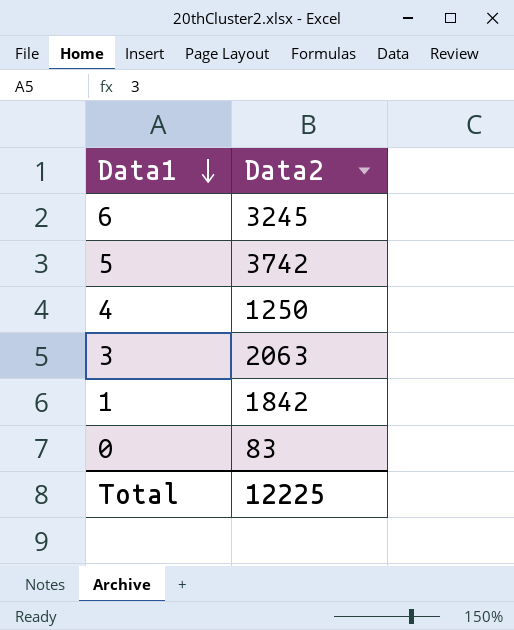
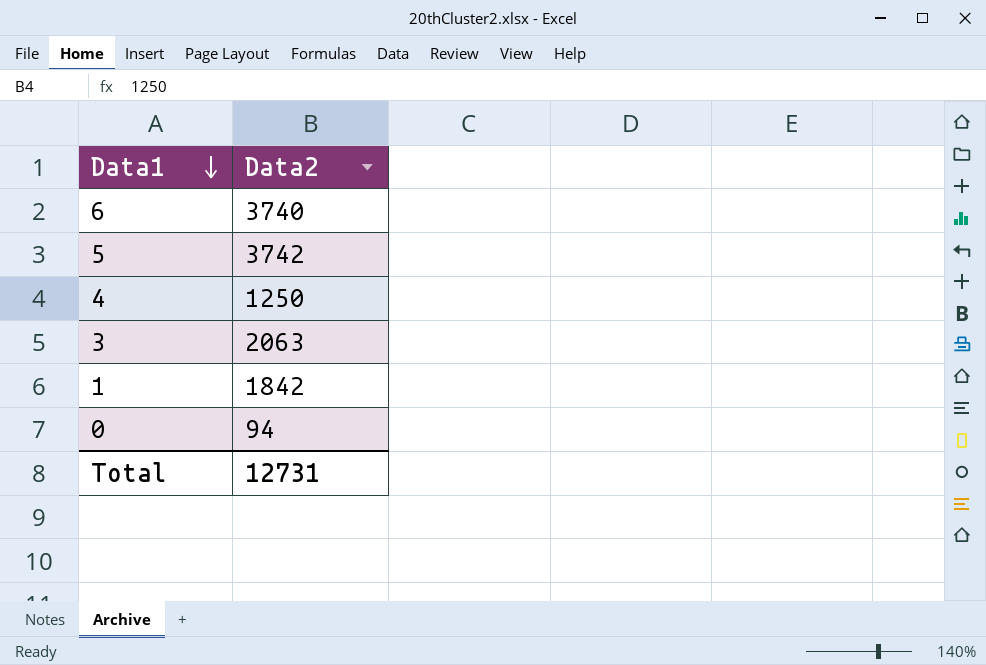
6 | Data2: 3245 -> 3740
0 | Data2: 83 -> 94
Total | Data2: 12225 -> 12731

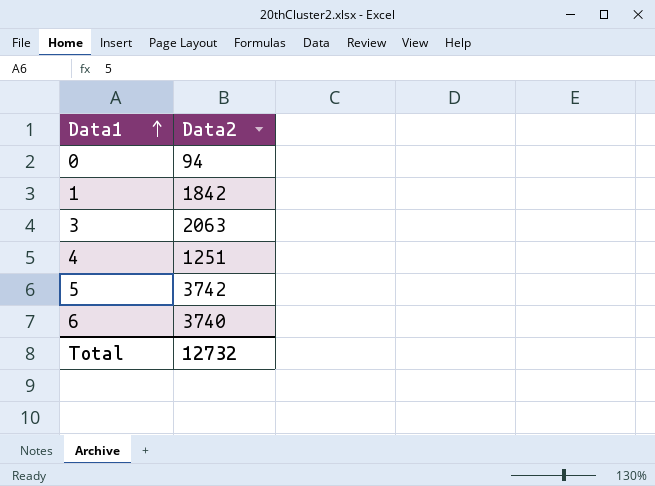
row order: Data1 descending -> Data1 ascending
4 | Data2: 1250 -> 1251
Total | Data2: 12731 -> 12732

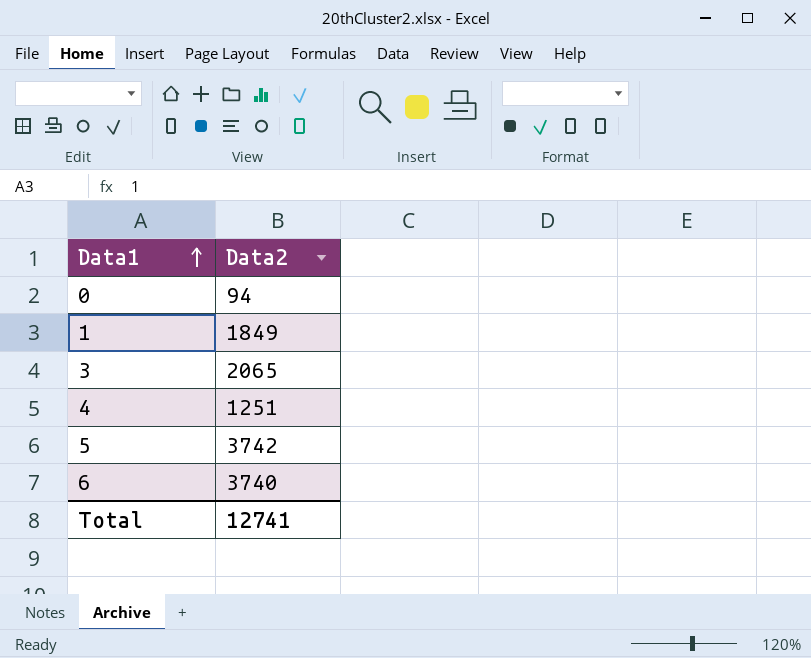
1 | Data2: 1842 -> 1849
3 | Data2: 2063 -> 2065
Total | Data2: 12732 -> 12741

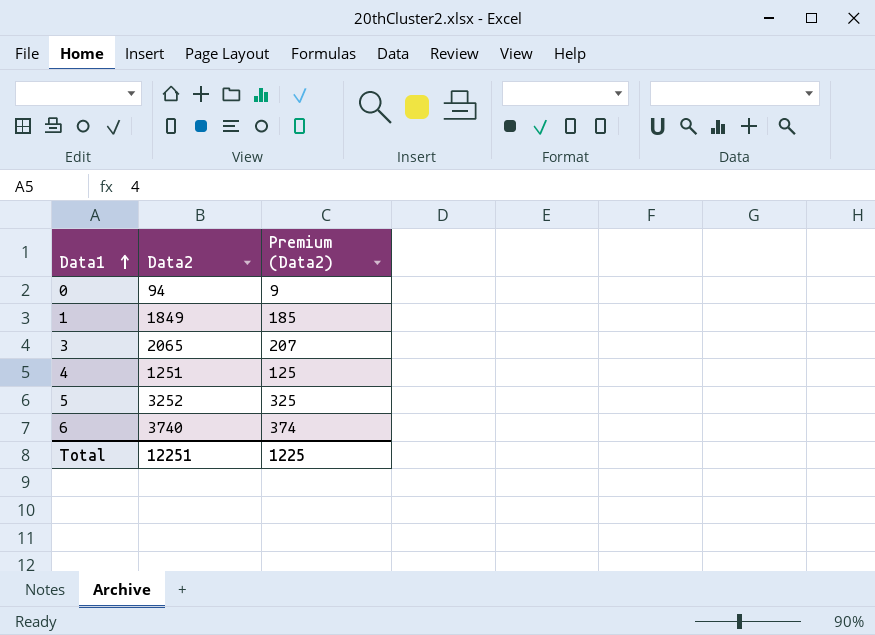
column Premium (Data2) | formula: none -> [Data2] * 0.1
5 | Data2: 3742 -> 3252
Total | Data2: 12741 -> 12251

